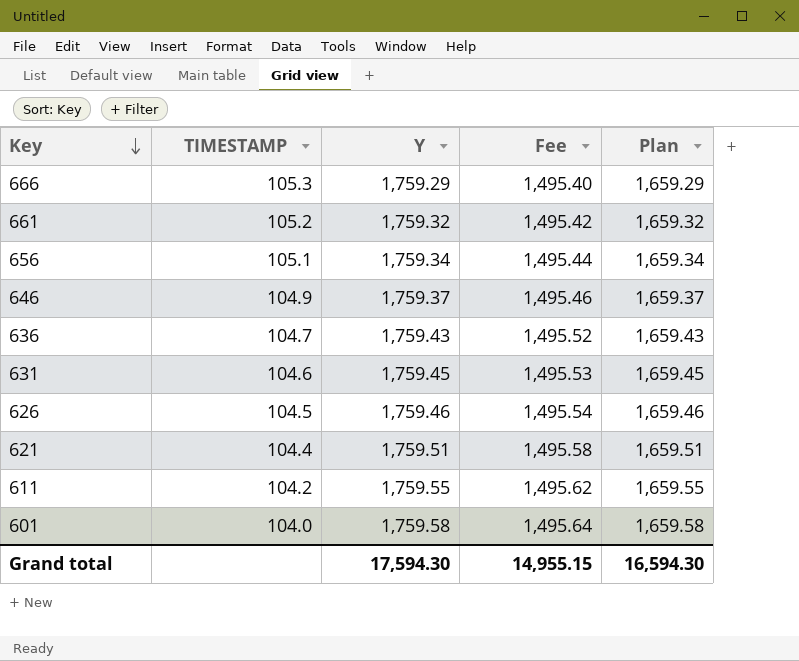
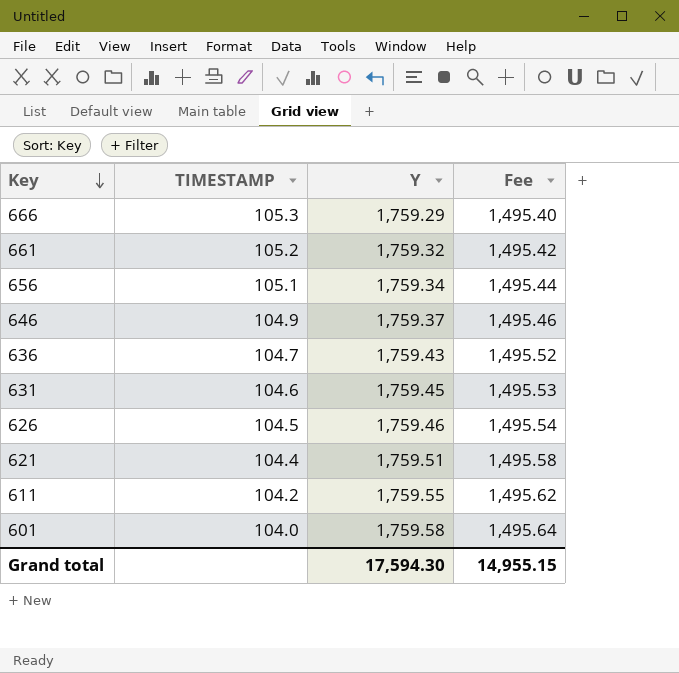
column Plan | formula: [Y] - 100 -> none

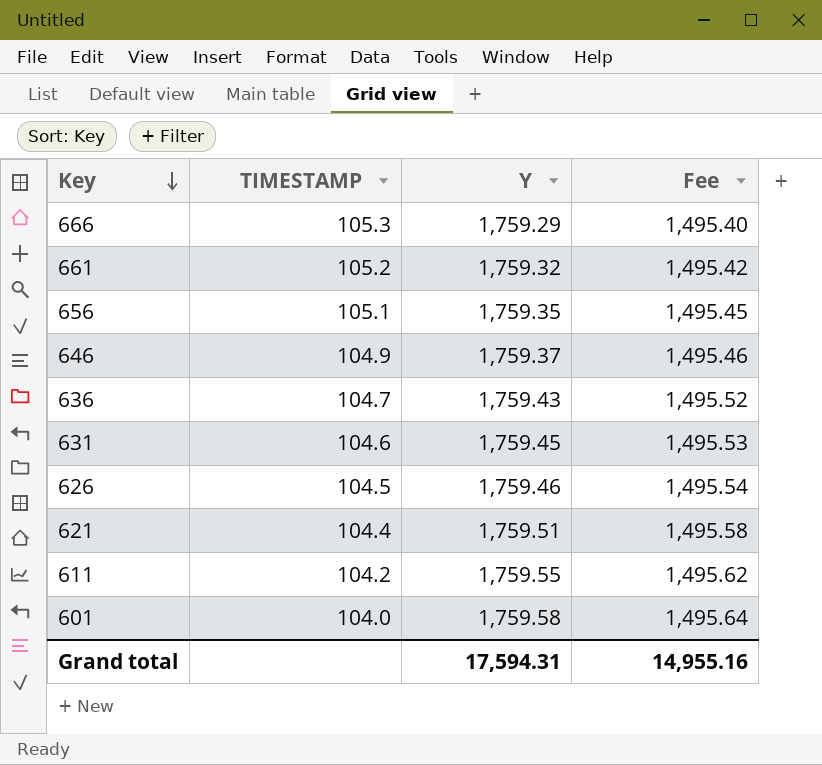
656 | Y: 1,759.34 -> 1,759.35
656 | Fee: 1,495.44 -> 1,495.45
Grand total | Y: 17,594.30 -> 17,594.31
Grand total | Fee: 14,955.15 -> 14,955.16

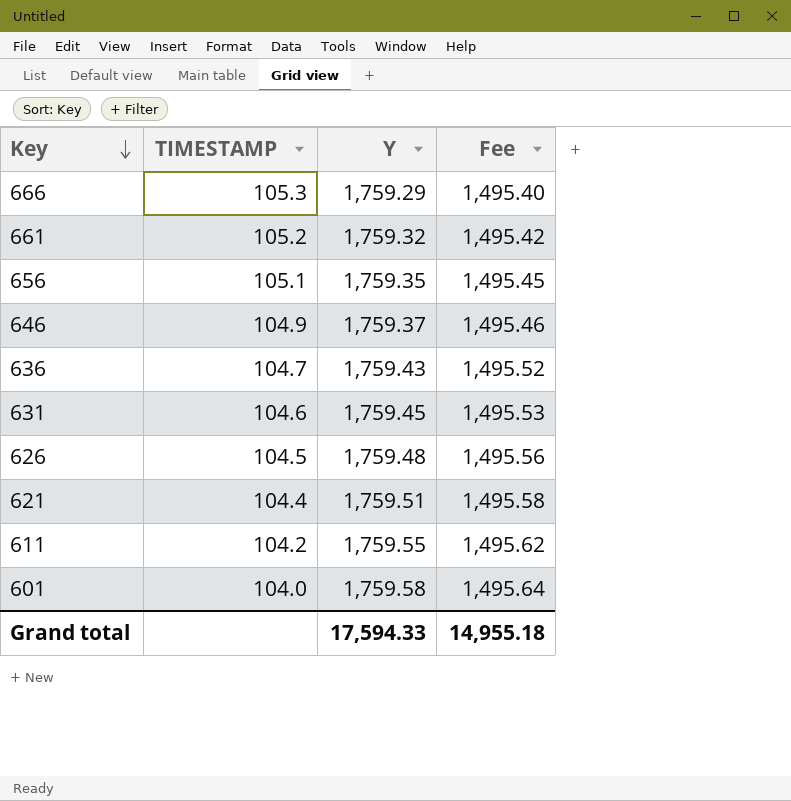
626 | Y: 1,759.46 -> 1,759.48
626 | Fee: 1,495.54 -> 1,495.56
Grand total | Y: 17,594.31 -> 17,594.33
Grand total | Fee: 14,955.16 -> 14,955.18

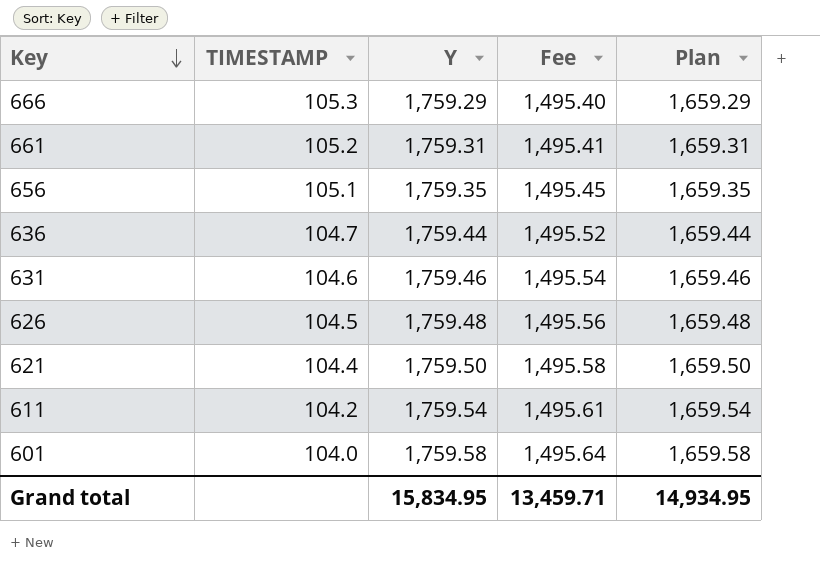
column Plan | formula: none -> [Y] - 100
row 646: 104.9 | 1,759.37 | 1,495.46 -> none
661 | Y: 1,759.32 -> 1,759.31
661 | Fee: 1,495.42 -> 1,495.41
636 | Y: 1,759.43 -> 1,759.44
631 | Y: 1,759.45 -> 1,759.46
631 | Fee: 1,495.53 -> 1,495.54
621 | Y: 1,759.51 -> 1,759.50
611 | Y: 1,759.55 -> 1,759.54
611 | Fee: 1,495.62 -> 1,495.61
Grand total | Y: 17,594.33 -> 15,834.95
Grand total | Fee: 14,955.18 -> 13,459.71

